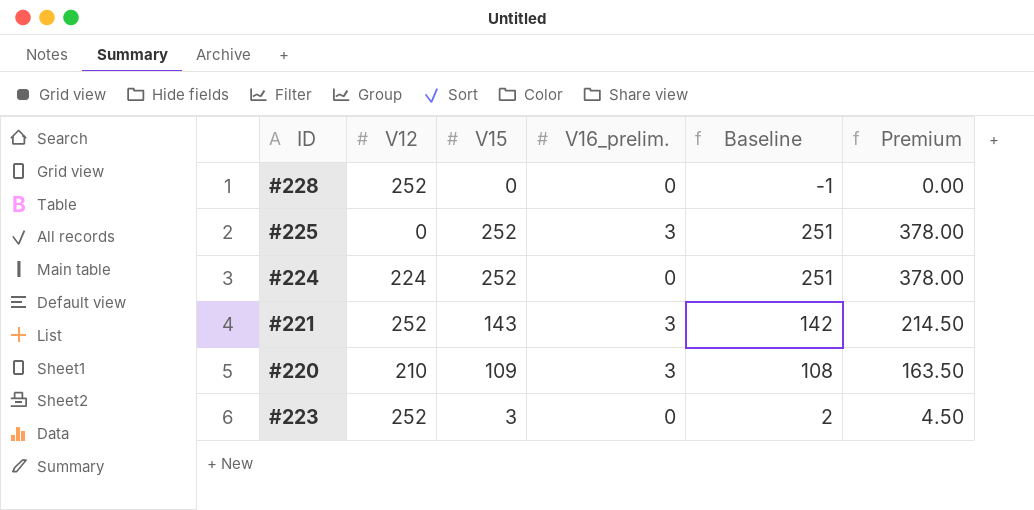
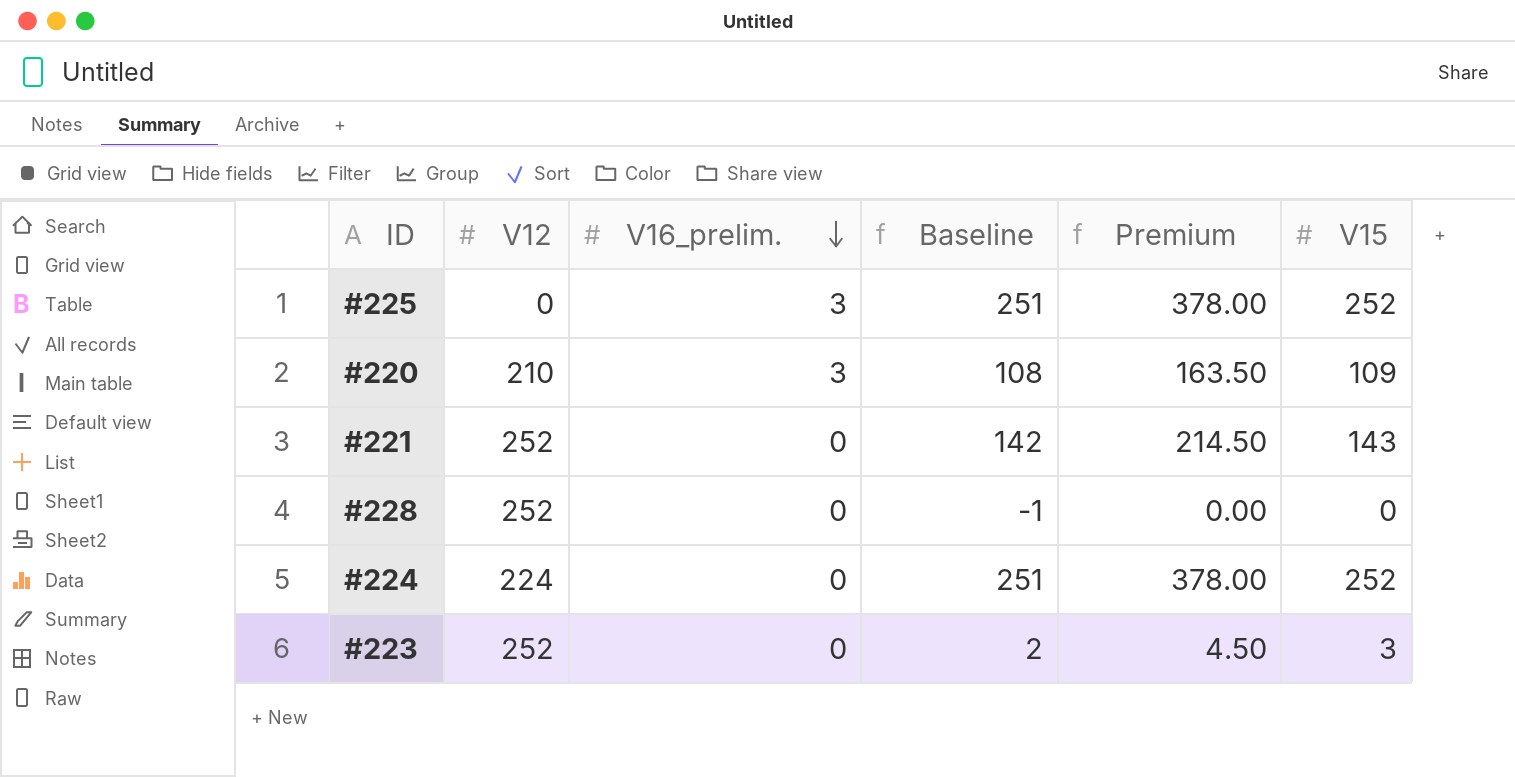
row order: none -> V16_prelim. descending
column V15 | position: 3 -> 6
#221 | V16_prelim.: 3 -> 0

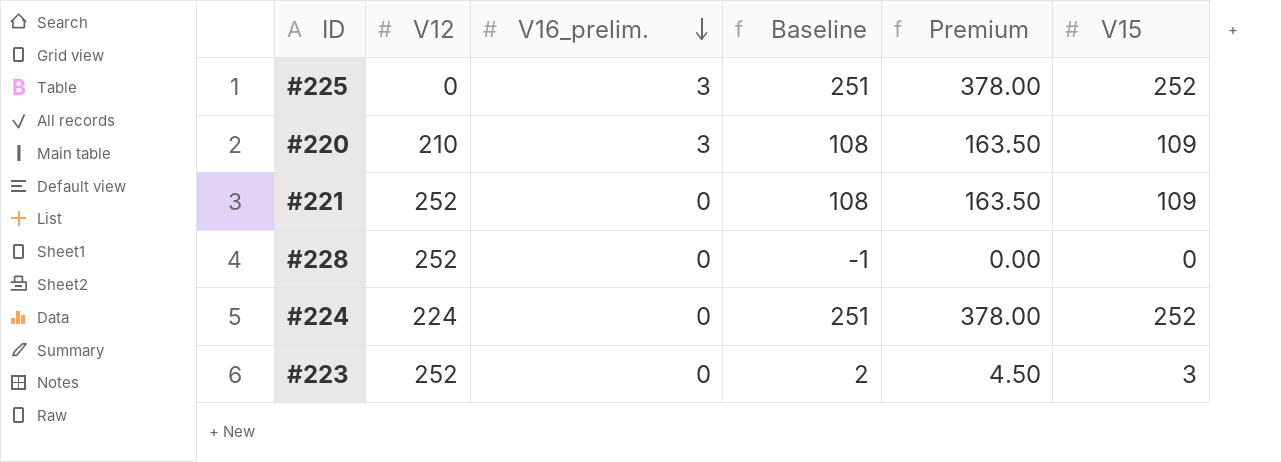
#221 | Baseline: 142 -> 108
#221 | Premium: 214.50 -> 163.50
#221 | V15: 143 -> 109

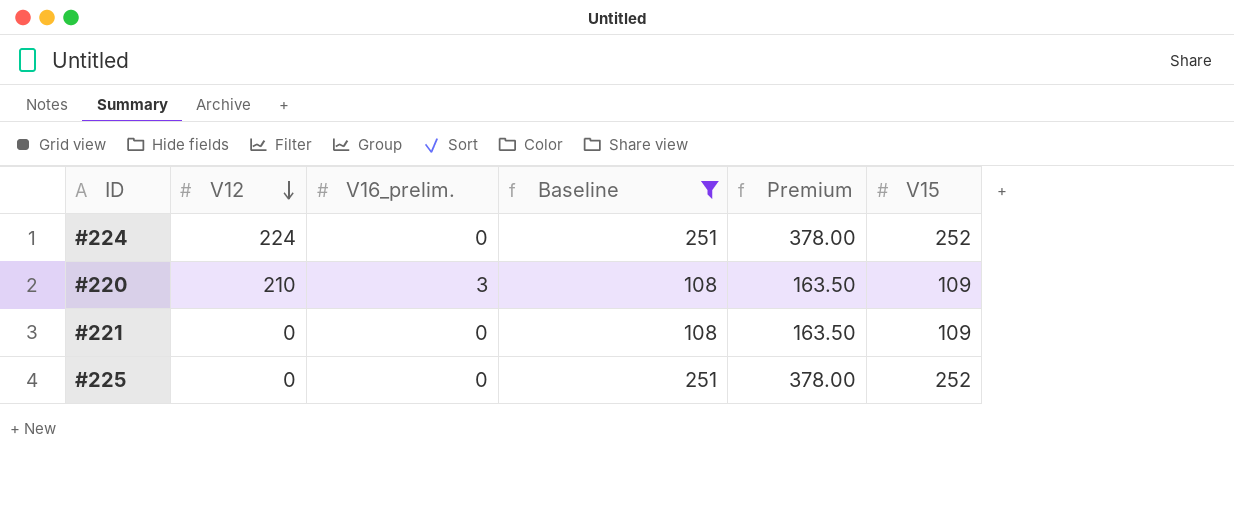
filter: none -> Baseline >= 108
row order: V16_prelim. descending -> V12 descending
#221 | V12: 252 -> 0
#225 | V16_prelim.: 3 -> 0

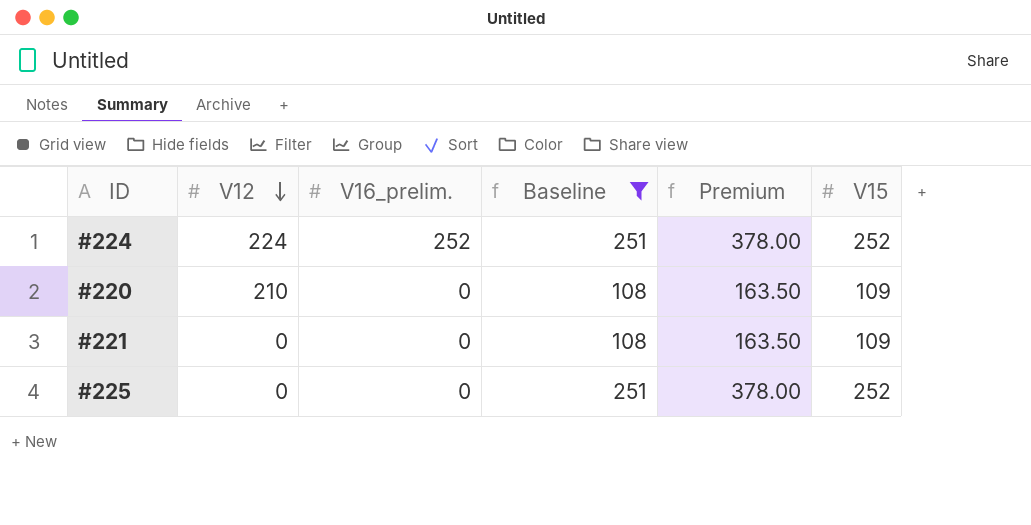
#224 | V16_prelim.: 0 -> 252
#220 | V16_prelim.: 3 -> 0

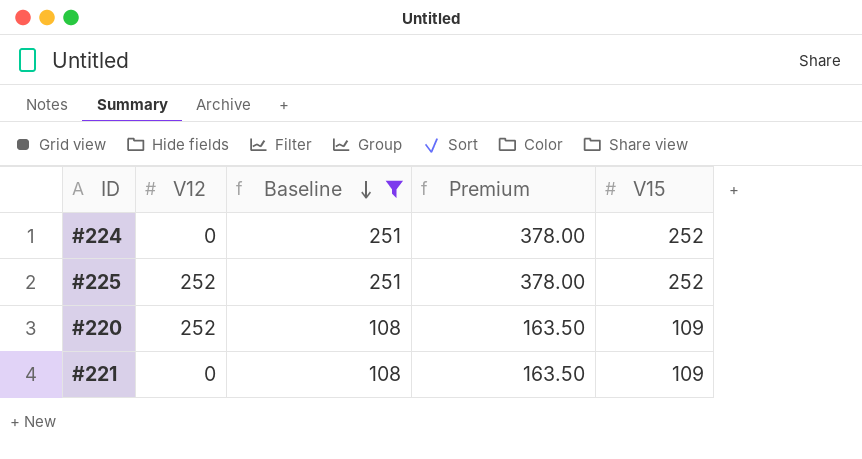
row order: V12 descending -> Baseline descending
column V16_prelim. | position: 3 -> none
#224 | V12: 224 -> 0
#225 | V12: 0 -> 252
#220 | V12: 210 -> 252

